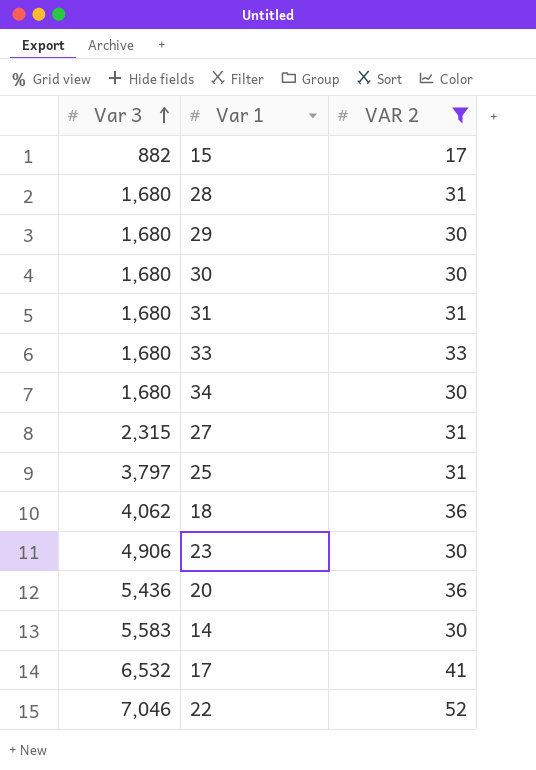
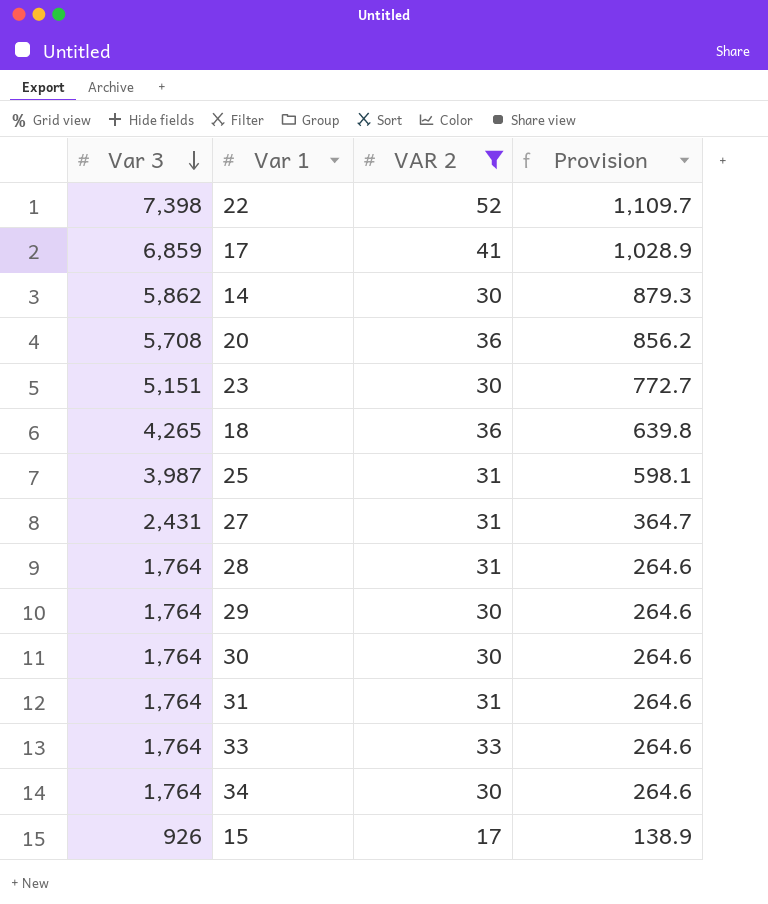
row order: Var 3 ascending -> Var 3 descending
column Provision | formula: none -> [Var 3] * 0.15
22 | Var 3: 7,046 -> 7,398
17 | Var 3: 6,532 -> 6,859
14 | Var 3: 5,583 -> 5,862
20 | Var 3: 5,436 -> 5,708
23 | Var 3: 4,906 -> 5,151
18 | Var 3: 4,062 -> 4,265
25 | Var 3: 3,797 -> 3,987
27 | Var 3: 2,315 -> 2,431
28 | Var 3: 1,680 -> 1,764
29 | Var 3: 1,680 -> 1,764
30 | Var 3: 1,680 -> 1,764
31 | Var 3: 1,680 -> 1,764
33 | Var 3: 1,680 -> 1,764
34 | Var 3: 1,680 -> 1,764
15 | Var 3: 882 -> 926

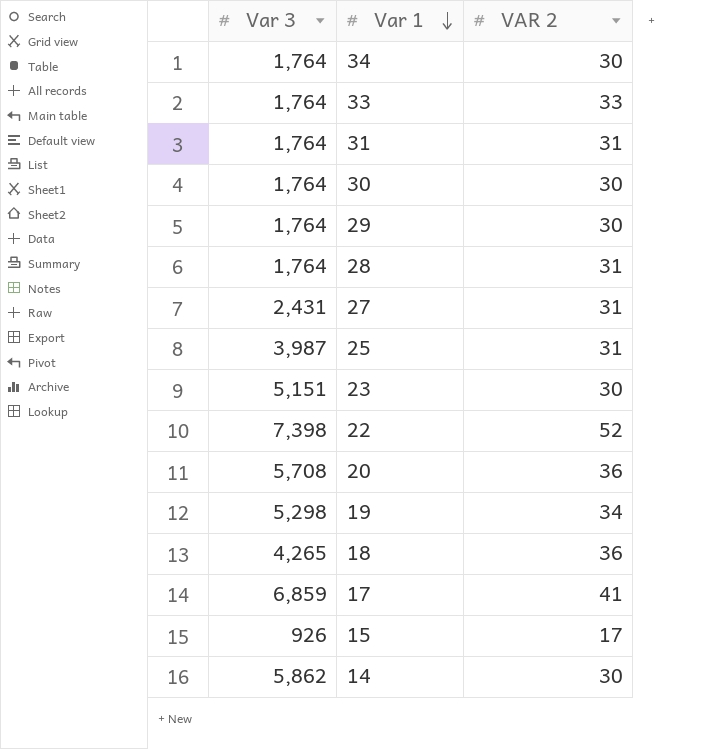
filter: VAR 2 != 34 -> none
row order: Var 3 descending -> Var 1 descending
column Provision | formula: [Var 3] * 0.15 -> none

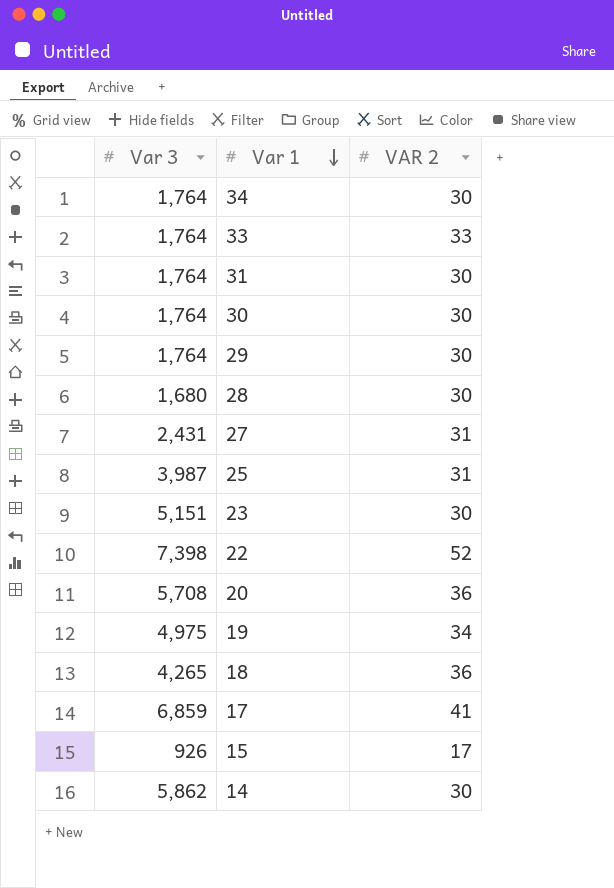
31 | VAR 2: 31 -> 30
28 | Var 3: 1,764 -> 1,680
28 | VAR 2: 31 -> 30
19 | Var 3: 5,298 -> 4,975

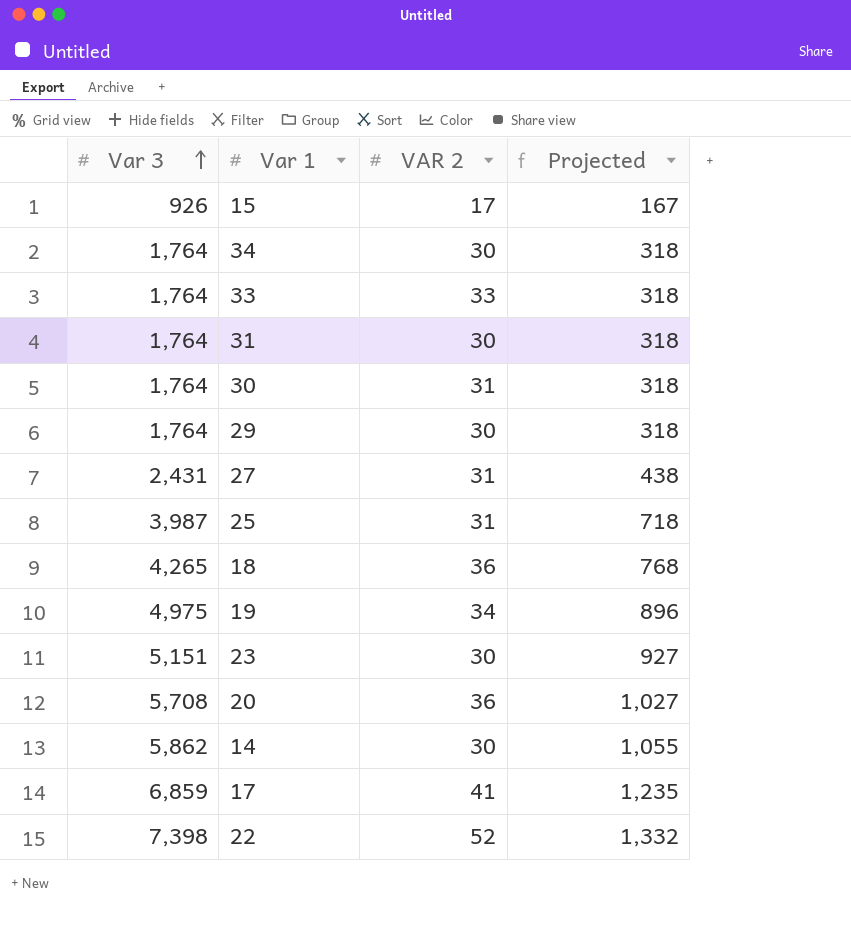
row order: Var 1 descending -> Var 3 ascending
column Projected | formula: none -> [Var 3] * 0.18
row 28: 1,680 | 30 -> none
30 | VAR 2: 30 -> 31

